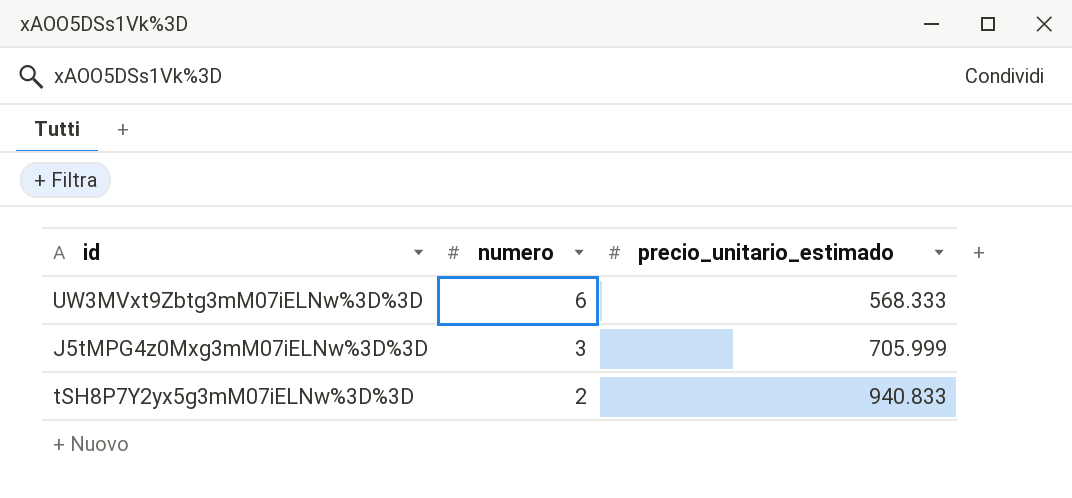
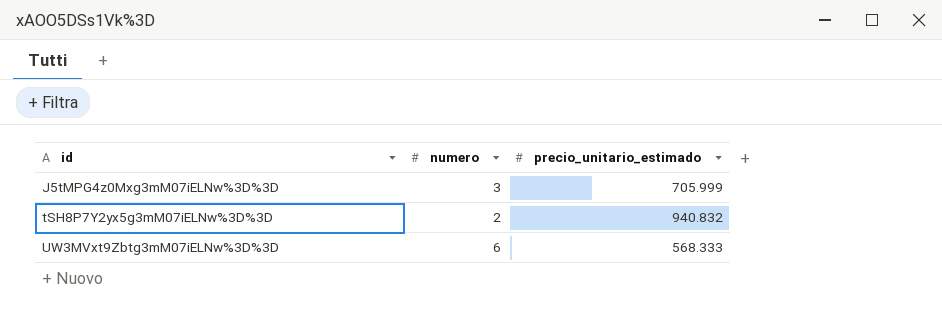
row order: numero descending -> id ascending
tSH8P7Y2yx5g3mM07iELNw%3D%3D | precio_unitario_estimado: 940.833 -> 940.832

